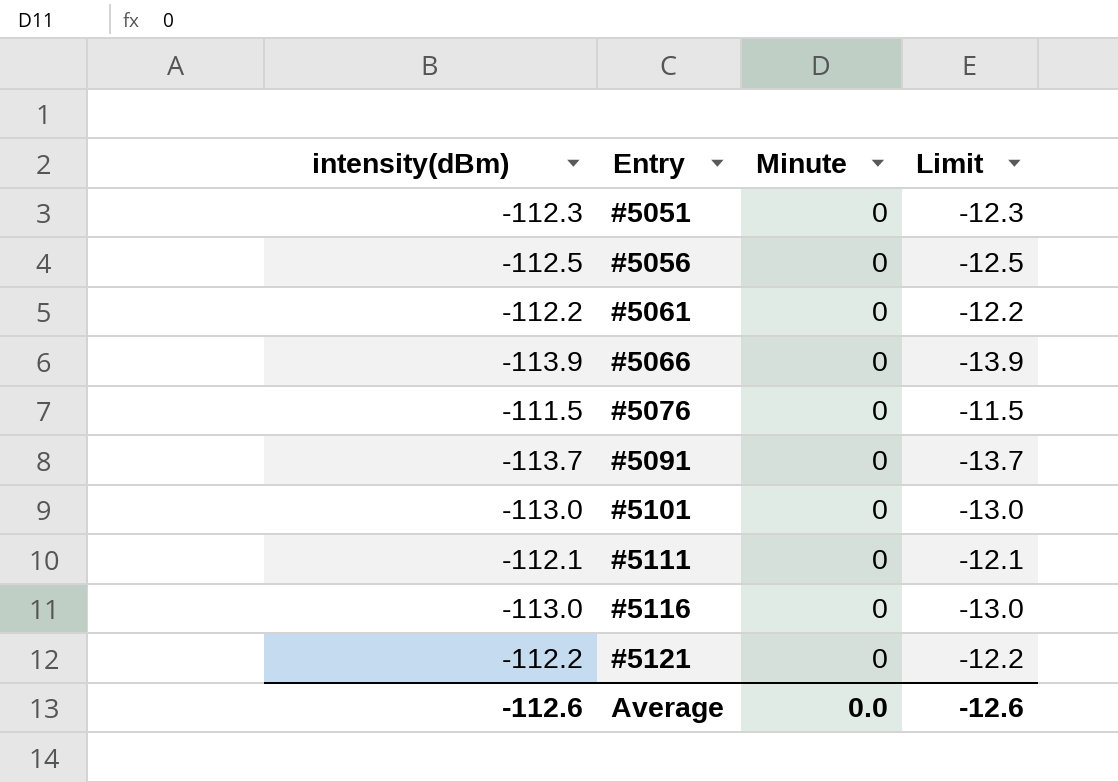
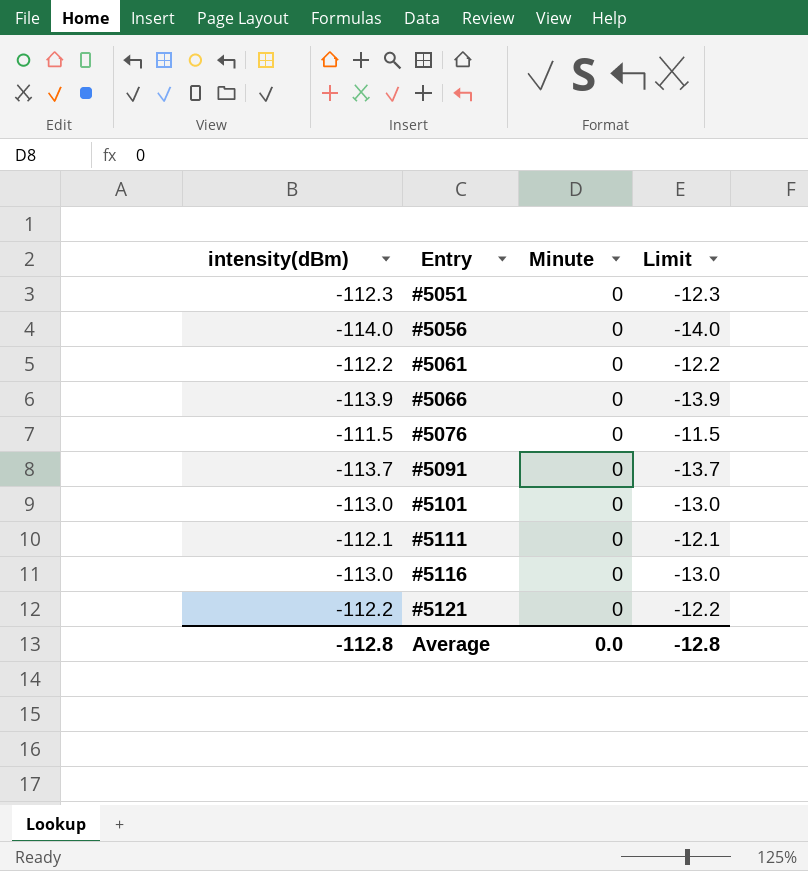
#5056 | intensity(dBm): -112.5 -> -114.0
#5056 | Limit: -12.5 -> -14.0
Average | intensity(dBm): -112.6 -> -112.8
Average | Limit: -12.6 -> -12.8

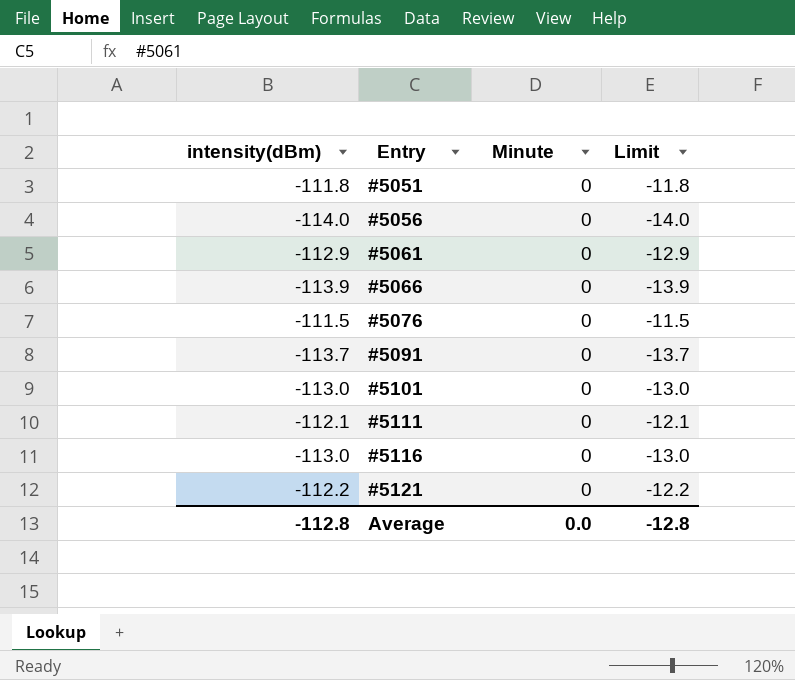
#5051 | intensity(dBm): -112.3 -> -111.8
#5051 | Limit: -12.3 -> -11.8
#5061 | intensity(dBm): -112.2 -> -112.9
#5061 | Limit: -12.2 -> -12.9

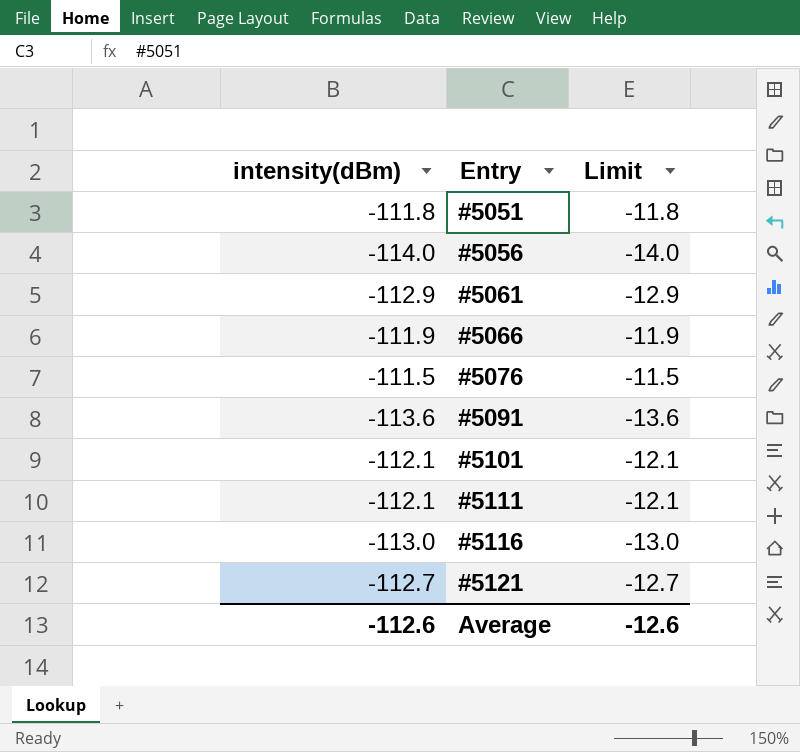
column Minute | position: 3 -> none
#5066 | intensity(dBm): -113.9 -> -111.9
#5066 | Limit: -13.9 -> -11.9
#5091 | intensity(dBm): -113.7 -> -113.6
#5091 | Limit: -13.7 -> -13.6
#5101 | intensity(dBm): -113.0 -> -112.1
#5101 | Limit: -13.0 -> -12.1
#5121 | intensity(dBm): -112.2 -> -112.7
#5121 | Limit: -12.2 -> -12.7
Average | intensity(dBm): -112.8 -> -112.6
Average | Limit: -12.8 -> -12.6

